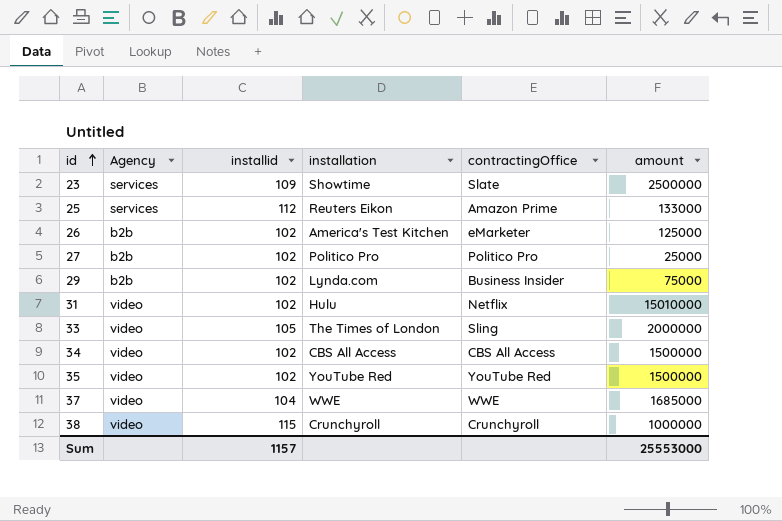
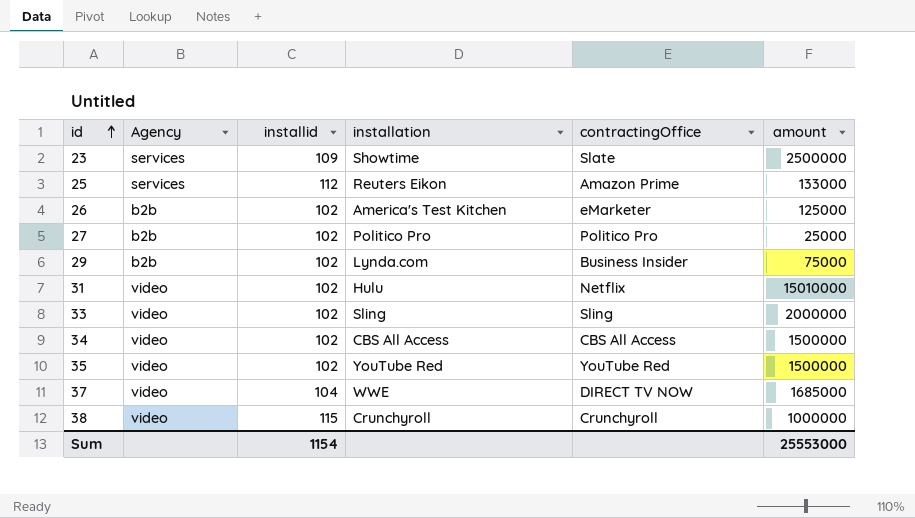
33 | installid: 105 -> 102
33 | installation: The Times of London -> Sling
37 | contractingOffice: WWE -> DIRECT TV NOW
Sum | installid: 1157 -> 1154

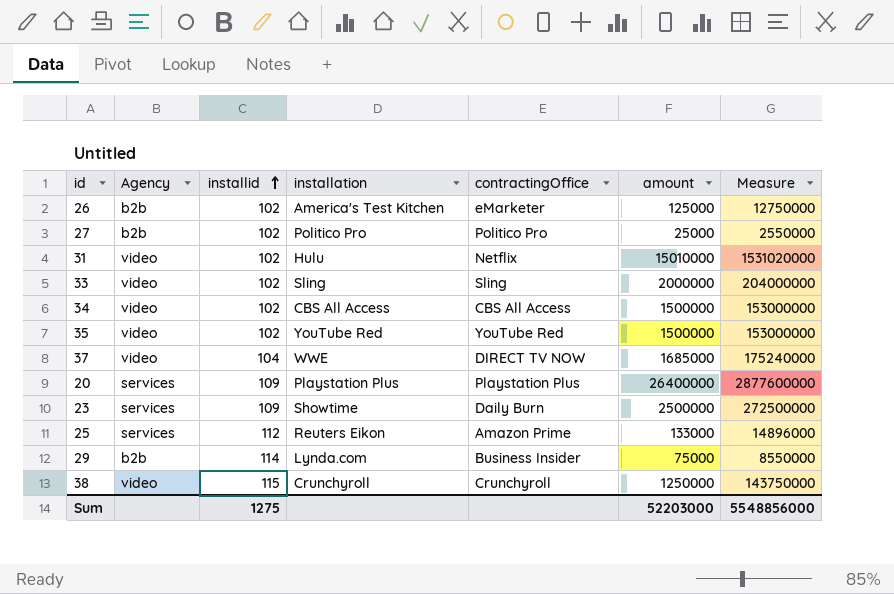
row order: id ascending -> installid ascending
column Measure | formula: none -> [installid] * [amount]
row 20: none -> services | 109 | Playstation Plus | Playstation Plus | 26400000 | 2877600000
23 | contractingOffice: Slate -> Daily Burn
29 | installid: 102 -> 114
38 | amount: 1000000 -> 1250000
Sum | installid: 1154 -> 1275
Sum | amount: 25553000 -> 52203000

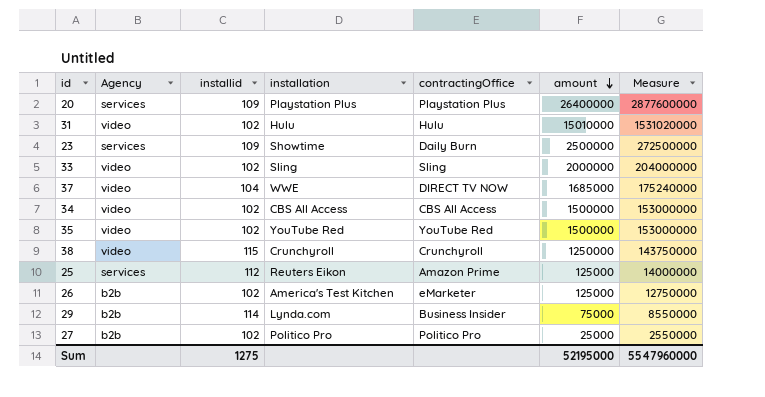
row order: installid ascending -> amount descending
31 | contractingOffice: Netflix -> Hulu
25 | amount: 133000 -> 125000
25 | Measure: 14896000 -> 14000000
Sum | amount: 52203000 -> 52195000
Sum | Measure: 5548856000 -> 5547960000

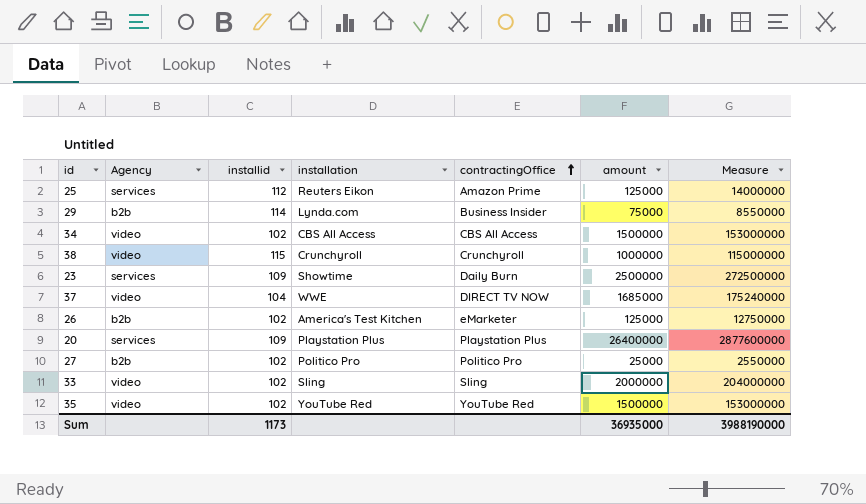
row order: amount descending -> contractingOffice ascending
row 31: video | 102 | Hulu | Hulu | 15010000 | 1531020000 -> none
38 | amount: 1250000 -> 1000000
38 | Measure: 143750000 -> 115000000
Sum | installid: 1275 -> 1173
Sum | amount: 52195000 -> 36935000
Sum | Measure: 5547960000 -> 3988190000

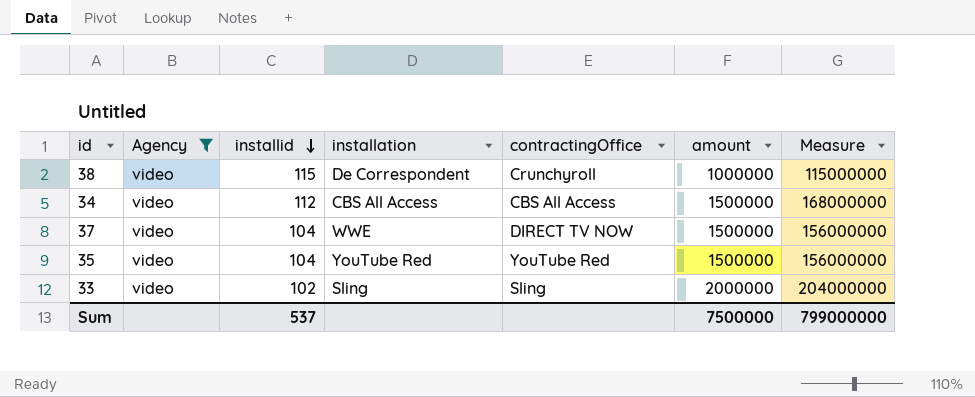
filter: none -> Agency = video
row order: contractingOffice ascending -> installid descending
38 | installation: Crunchyroll -> De Correspondent
34 | installid: 102 -> 112
34 | Measure: 153000000 -> 168000000
37 | amount: 1685000 -> 1500000
37 | Measure: 175240000 -> 156000000
35 | installid: 102 -> 104
35 | Measure: 153000000 -> 156000000
Sum | installid: 1173 -> 537
Sum | amount: 36935000 -> 7500000
Sum | Measure: 3988190000 -> 799000000

